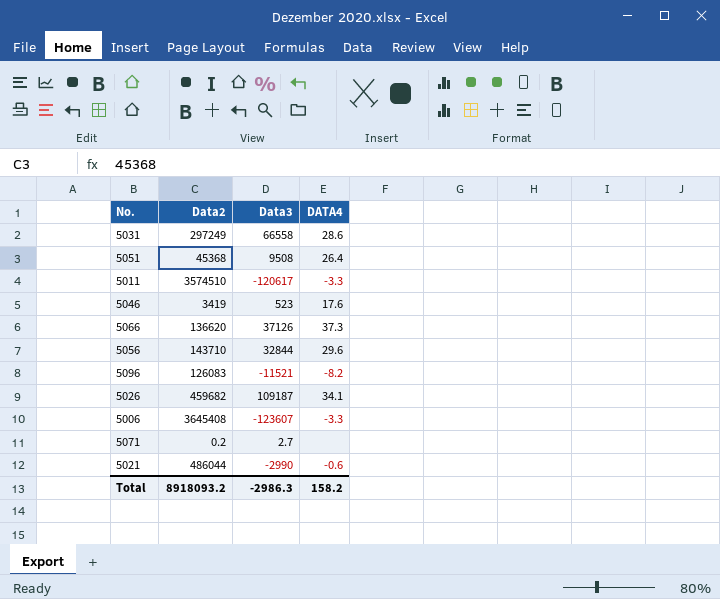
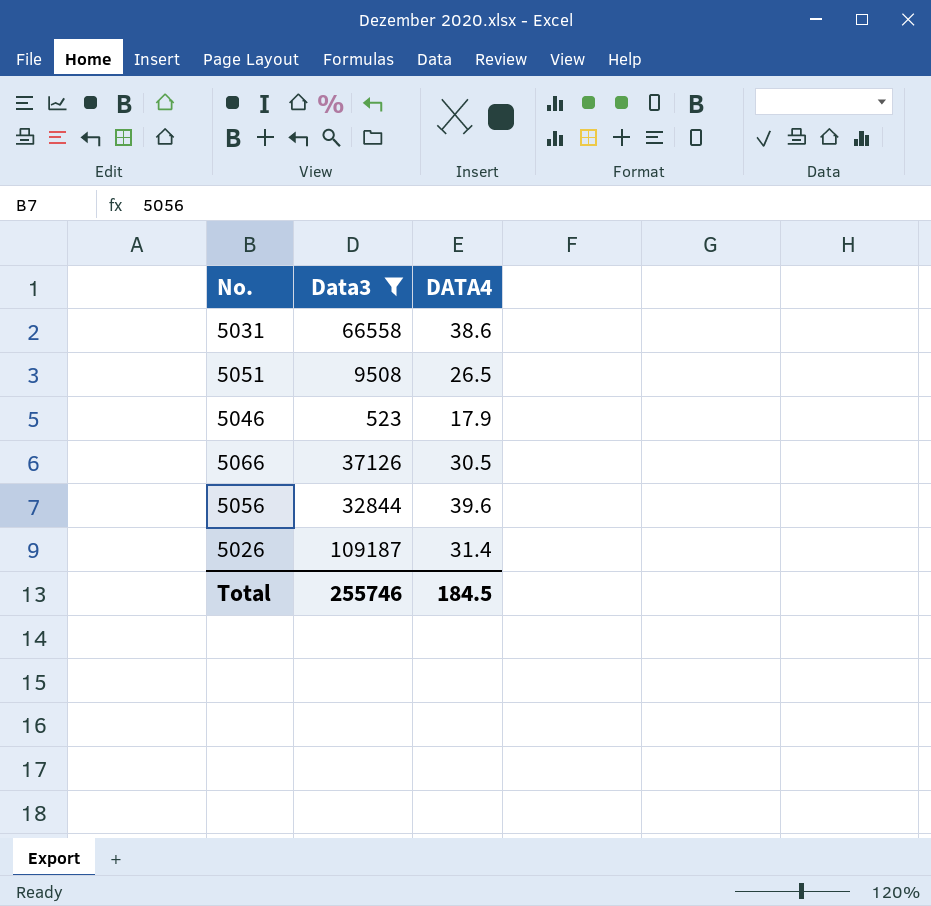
filter: none -> Data3 >= 523
column Data2 | position: 2 -> none
5031 | DATA4: 28.6 -> 38.6
5051 | DATA4: 26.4 -> 26.5
5046 | DATA4: 17.6 -> 17.9
5066 | DATA4: 37.3 -> 30.5
5056 | DATA4: 29.6 -> 39.6
5026 | DATA4: 34.1 -> 31.4
Total | Data3: -2986.3 -> 255746
Total | DATA4: 158.2 -> 184.5

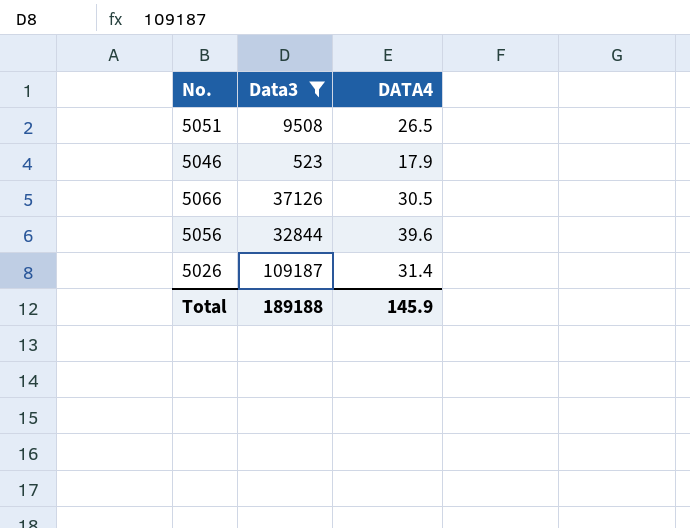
row 5031: 66558 | 38.6 -> none
Total | Data3: 255746 -> 189188
Total | DATA4: 184.5 -> 145.9

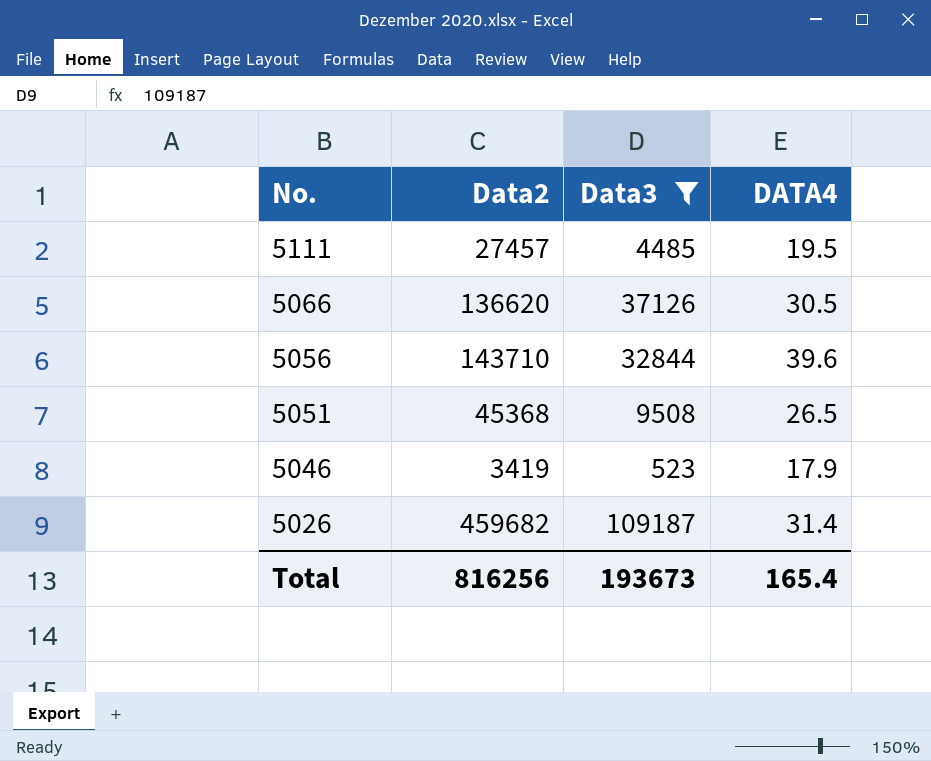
row order: none -> No. descending
column Data2 | position: none -> 2
row 5111: none -> 27457 | 4485 | 19.5
Total | Data3: 189188 -> 193673
Total | DATA4: 145.9 -> 165.4

